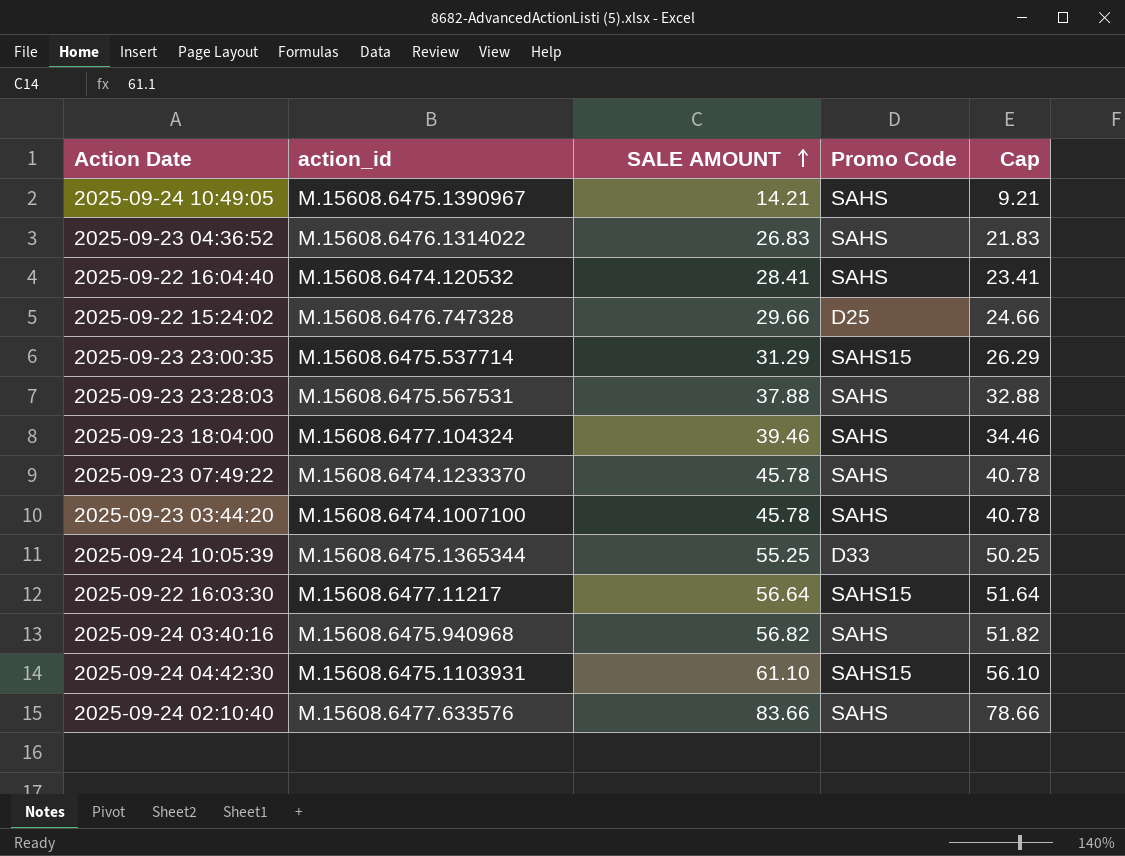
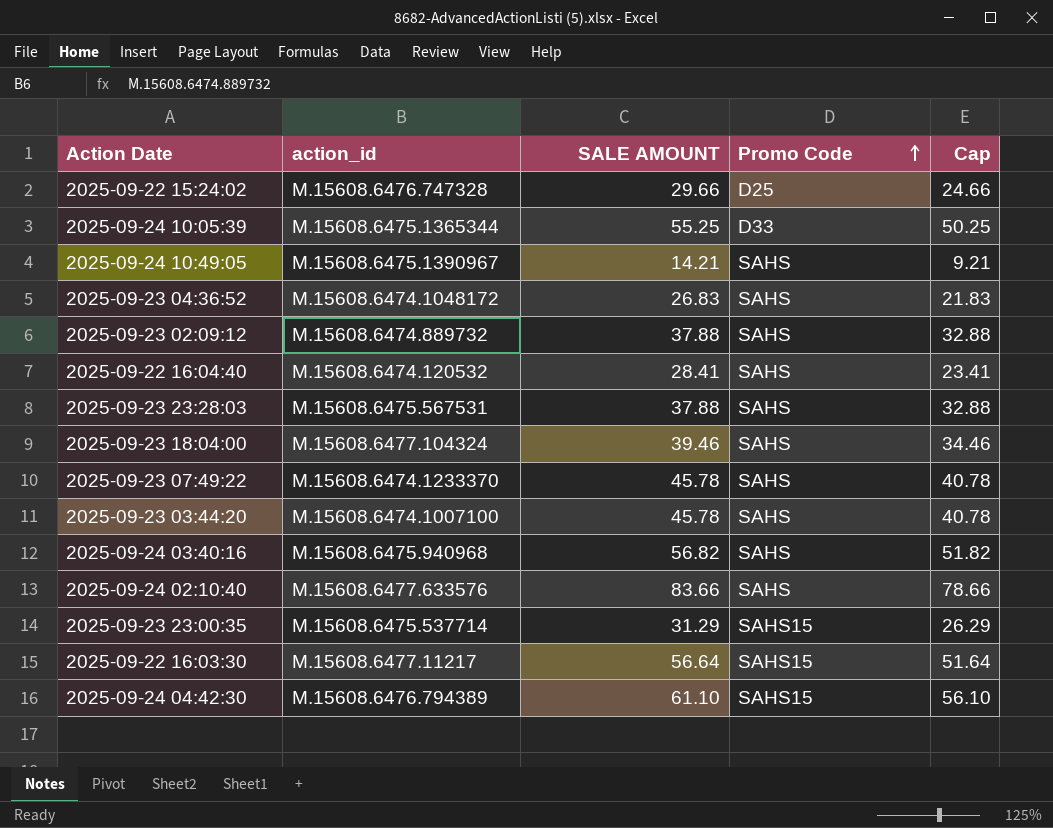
row order: SALE AMOUNT ascending -> Promo Code ascending
2025-09-23 04:36:52 | action_id: M.15608.6476.1314022 -> M.15608.6474.1048172
row 2025-09-23 02:09:12: none -> M.15608.6474.889732 | 37.88 | SAHS | 32.88
2025-09-24 04:42:30 | action_id: M.15608.6475.1103931 -> M.15608.6476.794389

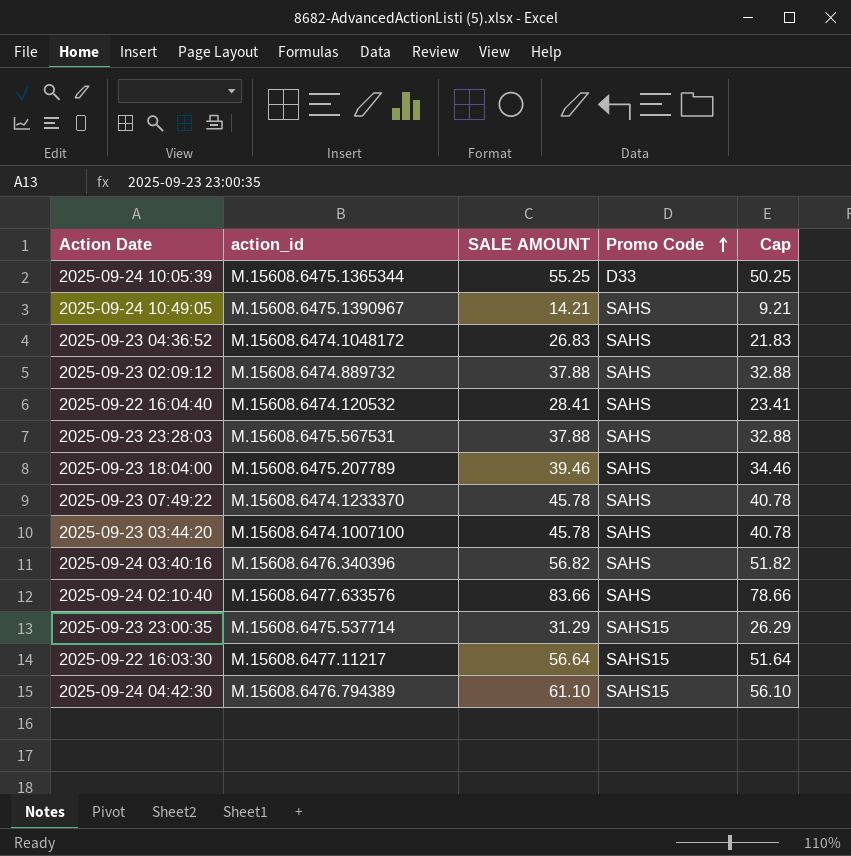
row 2025-09-22 15:24:02: M.15608.6476.747328 | 29.66 | D25 | 24.66 -> none
2025-09-23 18:04:00 | action_id: M.15608.6477.104324 -> M.15608.6475.207789
2025-09-24 03:40:16 | action_id: M.15608.6475.940968 -> M.15608.6476.340396

